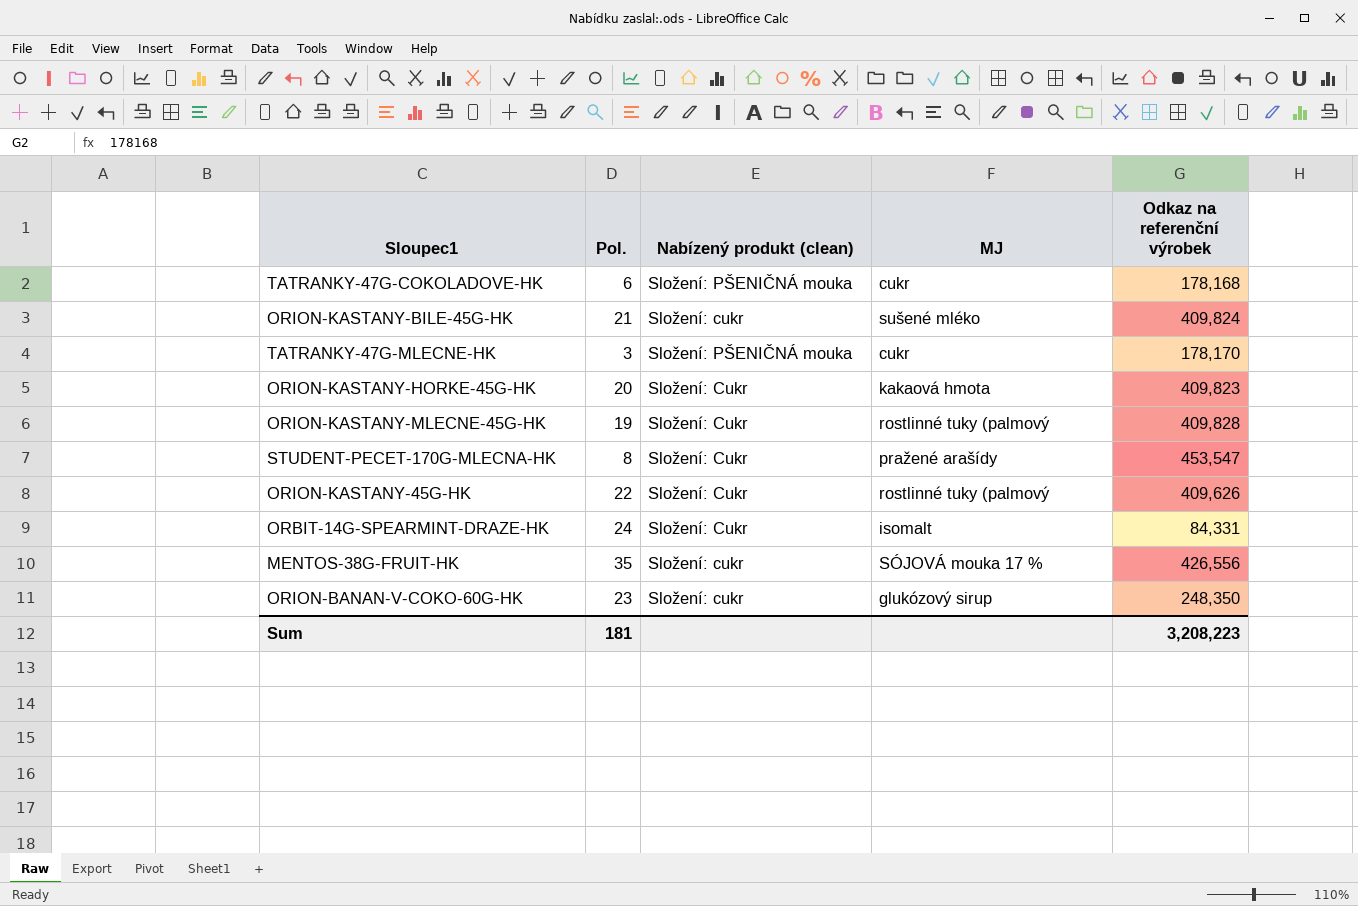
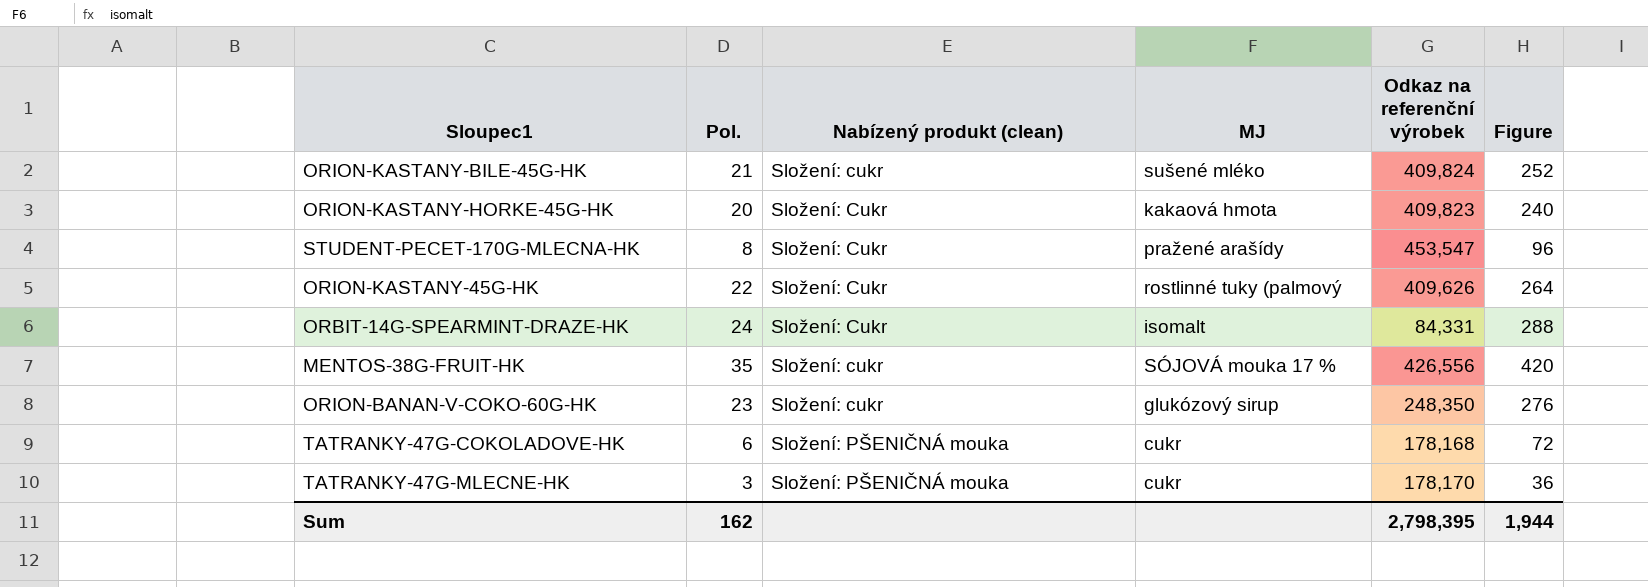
row order: none -> Nabízený produkt (clean) ascending
column Figure | formula: none -> [Pol.] * 12
row ORION-KASTANY-MLECNE-45G-HK: 19 | Složení: Cukr | rostlinné tuky (palmový | 409,828 -> none
Sum | Pol.: 181 -> 162
Sum | Odkaz na referenční výrobek: 3,208,223 -> 2,798,395

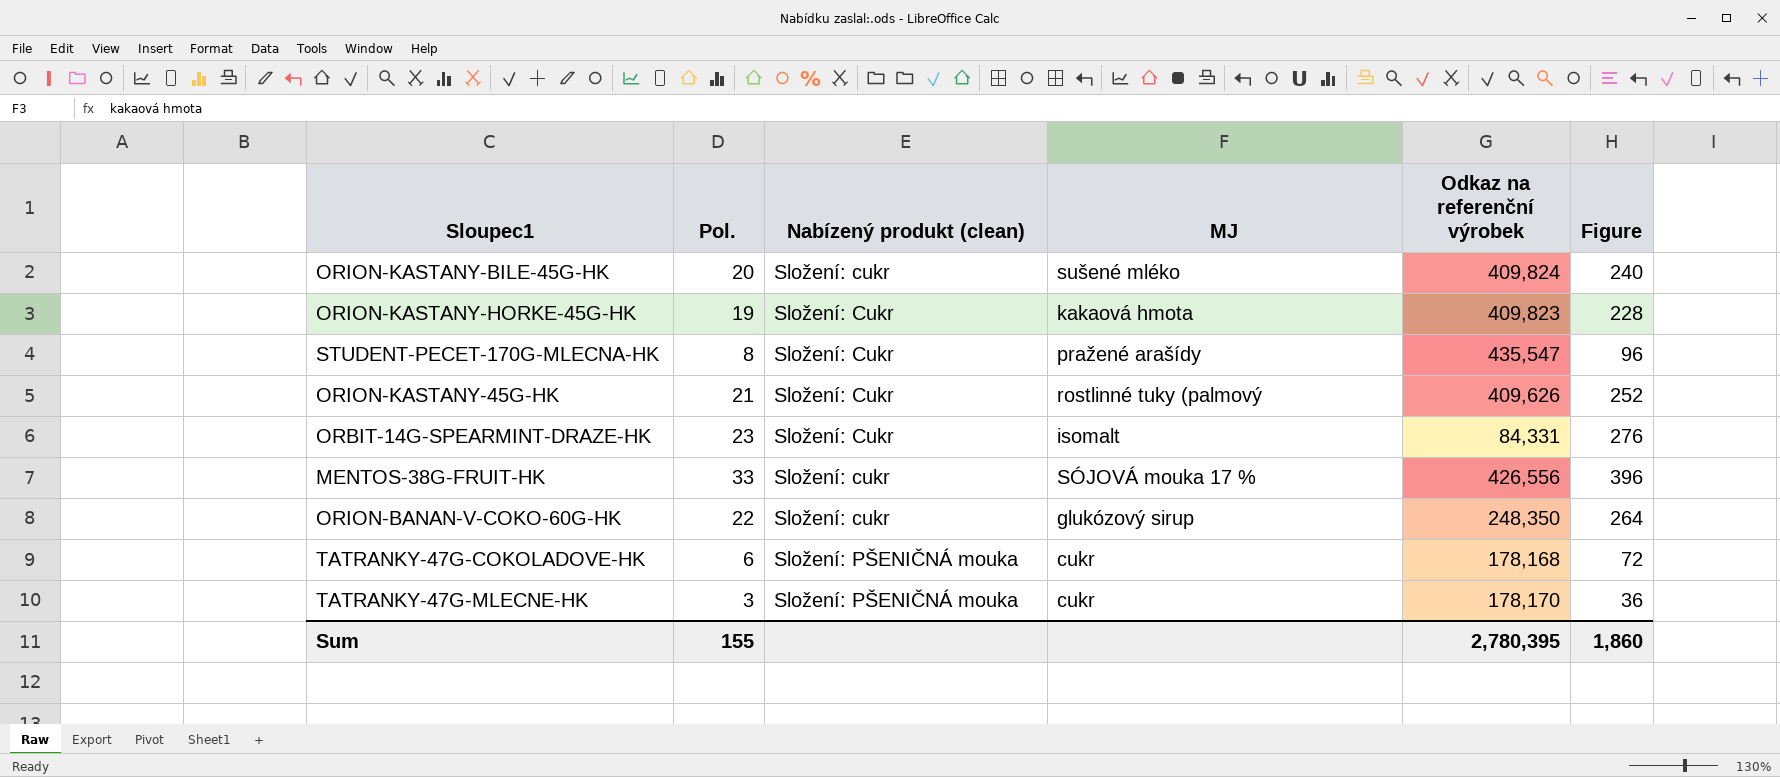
ORION-KASTANY-BILE-45G-HK | Pol.: 21 -> 20
ORION-KASTANY-BILE-45G-HK | Figure: 252 -> 240
ORION-KASTANY-HORKE-45G-HK | Pol.: 20 -> 19
ORION-KASTANY-HORKE-45G-HK | Figure: 240 -> 228
STUDENT-PECET-170G-MLECNA-HK | Odkaz na referenční výrobek: 453,547 -> 435,547
ORION-KASTANY-45G-HK | Pol.: 22 -> 21
ORION-KASTANY-45G-HK | Figure: 264 -> 252
ORBIT-14G-SPEARMINT-DRAZE-HK | Pol.: 24 -> 23
ORBIT-14G-SPEARMINT-DRAZE-HK | Figure: 288 -> 276
MENTOS-38G-FRUIT-HK | Pol.: 35 -> 33
MENTOS-38G-FRUIT-HK | Figure: 420 -> 396
ORION-BANAN-V-COKO-60G-HK | Pol.: 23 -> 22
ORION-BANAN-V-COKO-60G-HK | Figure: 276 -> 264
Sum | Pol.: 162 -> 155
Sum | Odkaz na referenční výrobek: 2,798,395 -> 2,780,395
Sum | Figure: 1,944 -> 1,860

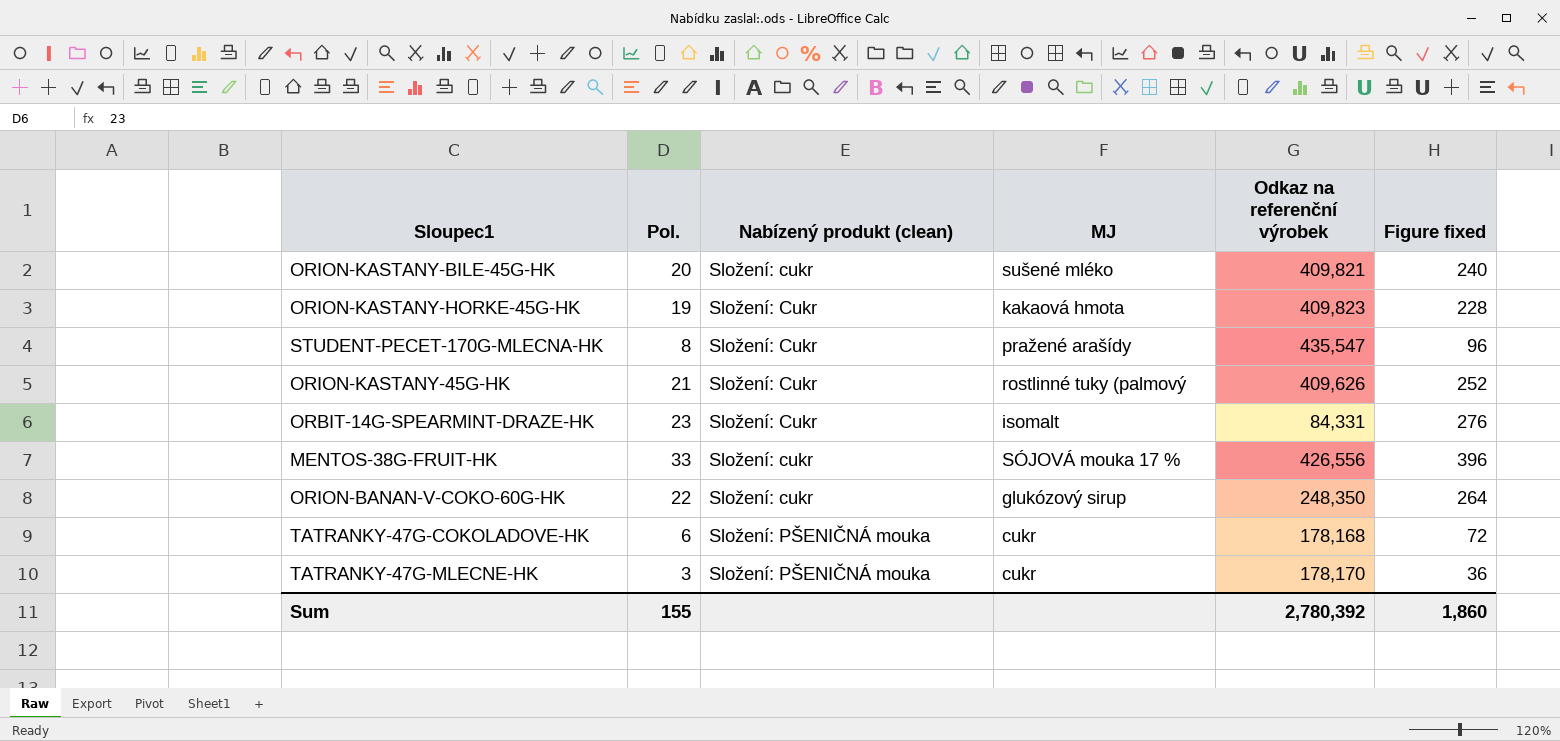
column name: Figure -> Figure fixed
ORION-KASTANY-BILE-45G-HK | Odkaz na referenční výrobek: 409,824 -> 409,821
Sum | Odkaz na referenční výrobek: 2,780,395 -> 2,780,392

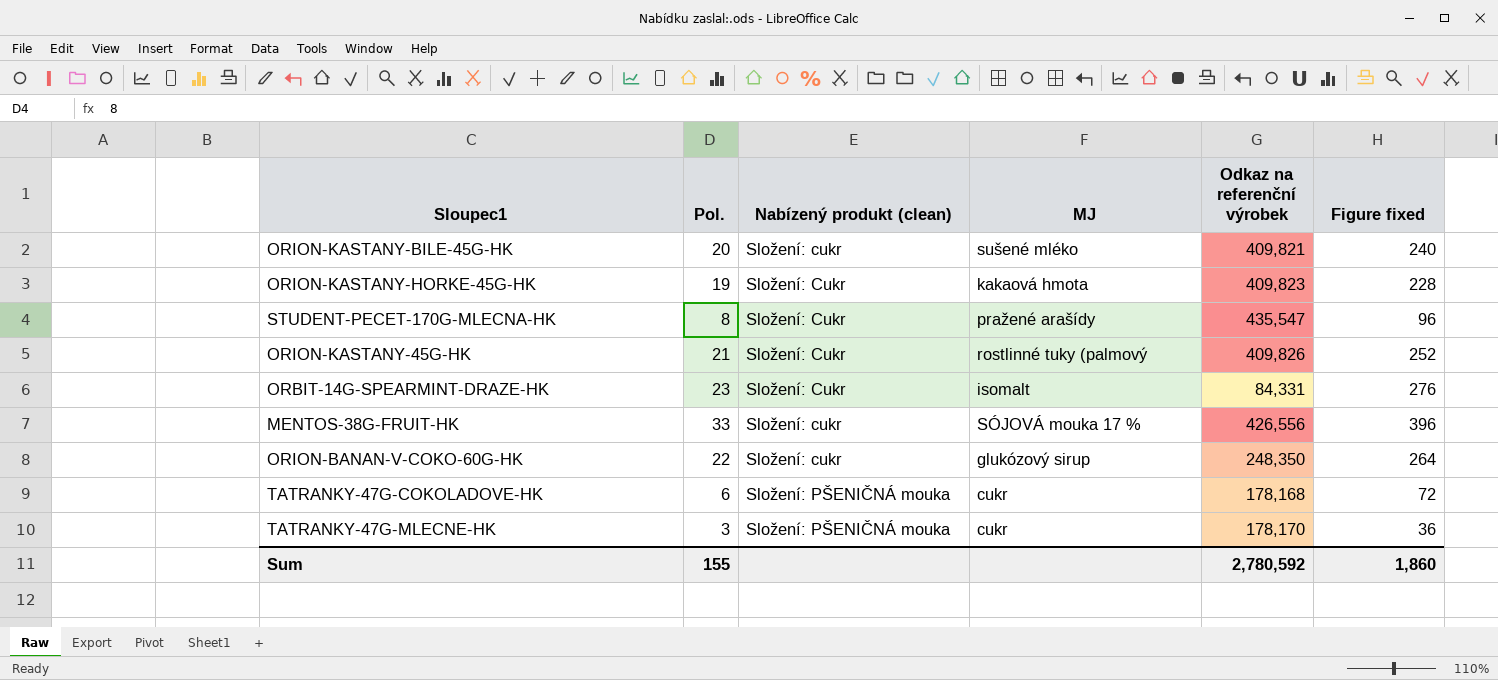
ORION-KASTANY-45G-HK | Odkaz na referenční výrobek: 409,626 -> 409,826
Sum | Odkaz na referenční výrobek: 2,780,392 -> 2,780,592

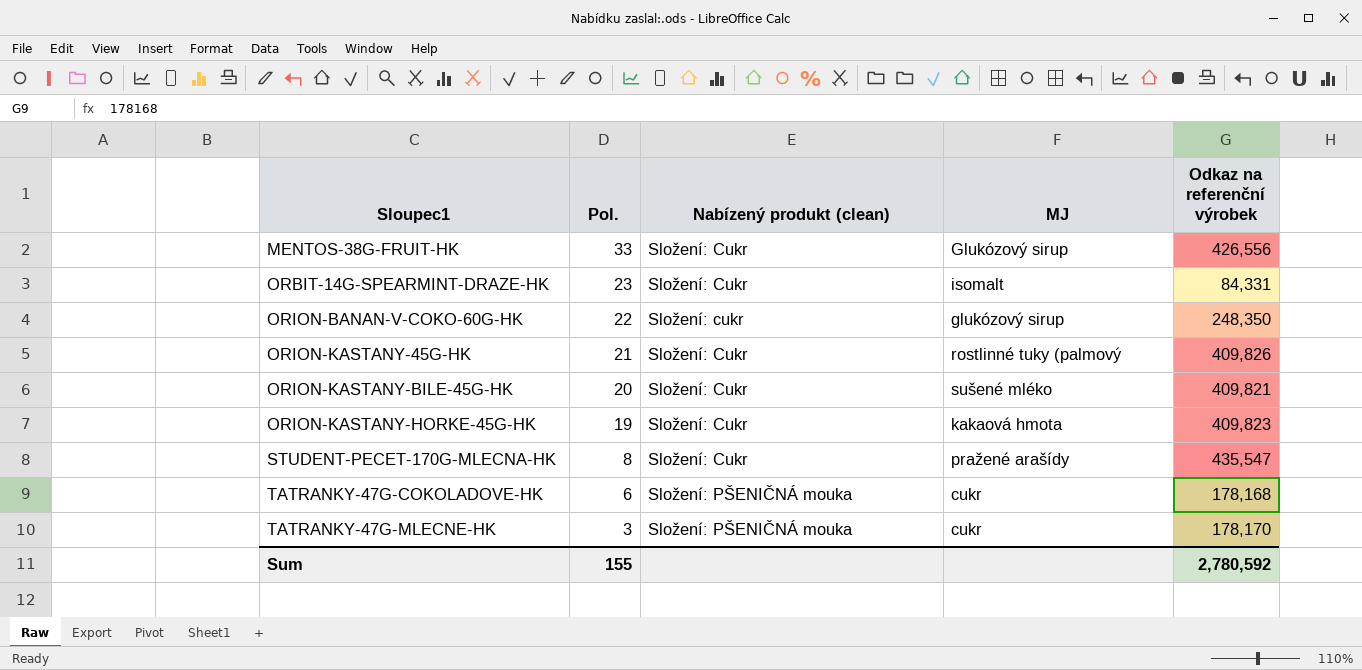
row order: Nabízený produkt (clean) ascending -> Sloupec1 ascending
column Figure fixed | formula: [Pol.] * 12 -> none
MENTOS-38G-FRUIT-HK | Nabízený produkt (clean): Složení: cukr -> Složení: Cukr
MENTOS-38G-FRUIT-HK | MJ: SÓJOVÁ mouka 17 % -> Glukózový sirup
ORION-KASTANY-BILE-45G-HK | Nabízený produkt (clean): Složení: cukr -> Složení: Cukr

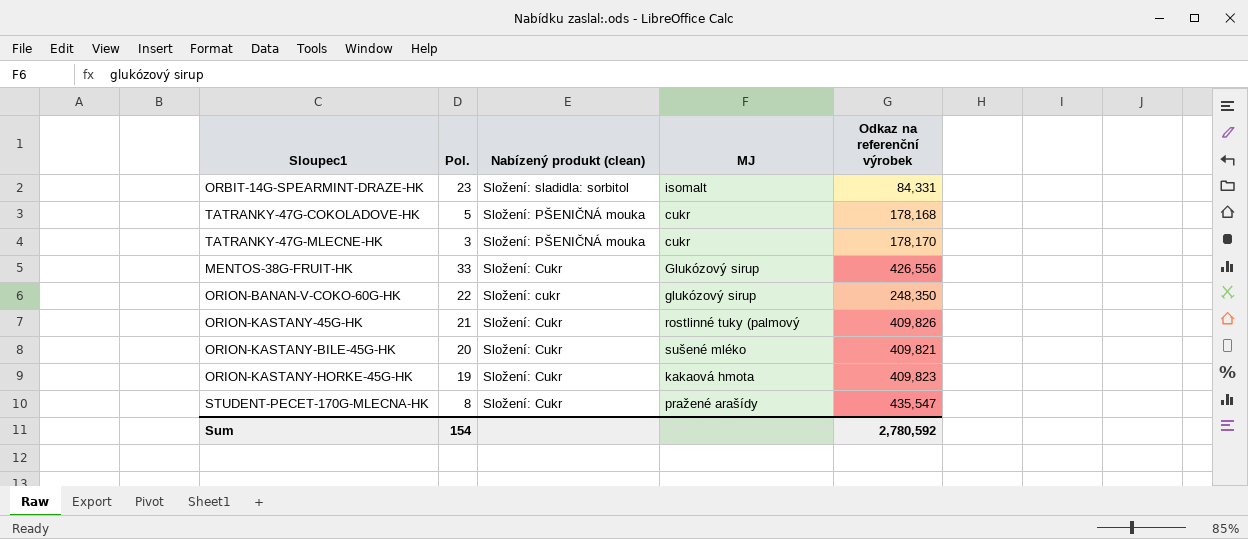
row order: Sloupec1 ascending -> Nabízený produkt (clean) descending
ORBIT-14G-SPEARMINT-DRAZE-HK | Nabízený produkt (clean): Složení: Cukr -> Složení: sladidla: sorbitol
TATRANKY-47G-COKOLADOVE-HK | Pol.: 6 -> 5
Sum | Pol.: 155 -> 154

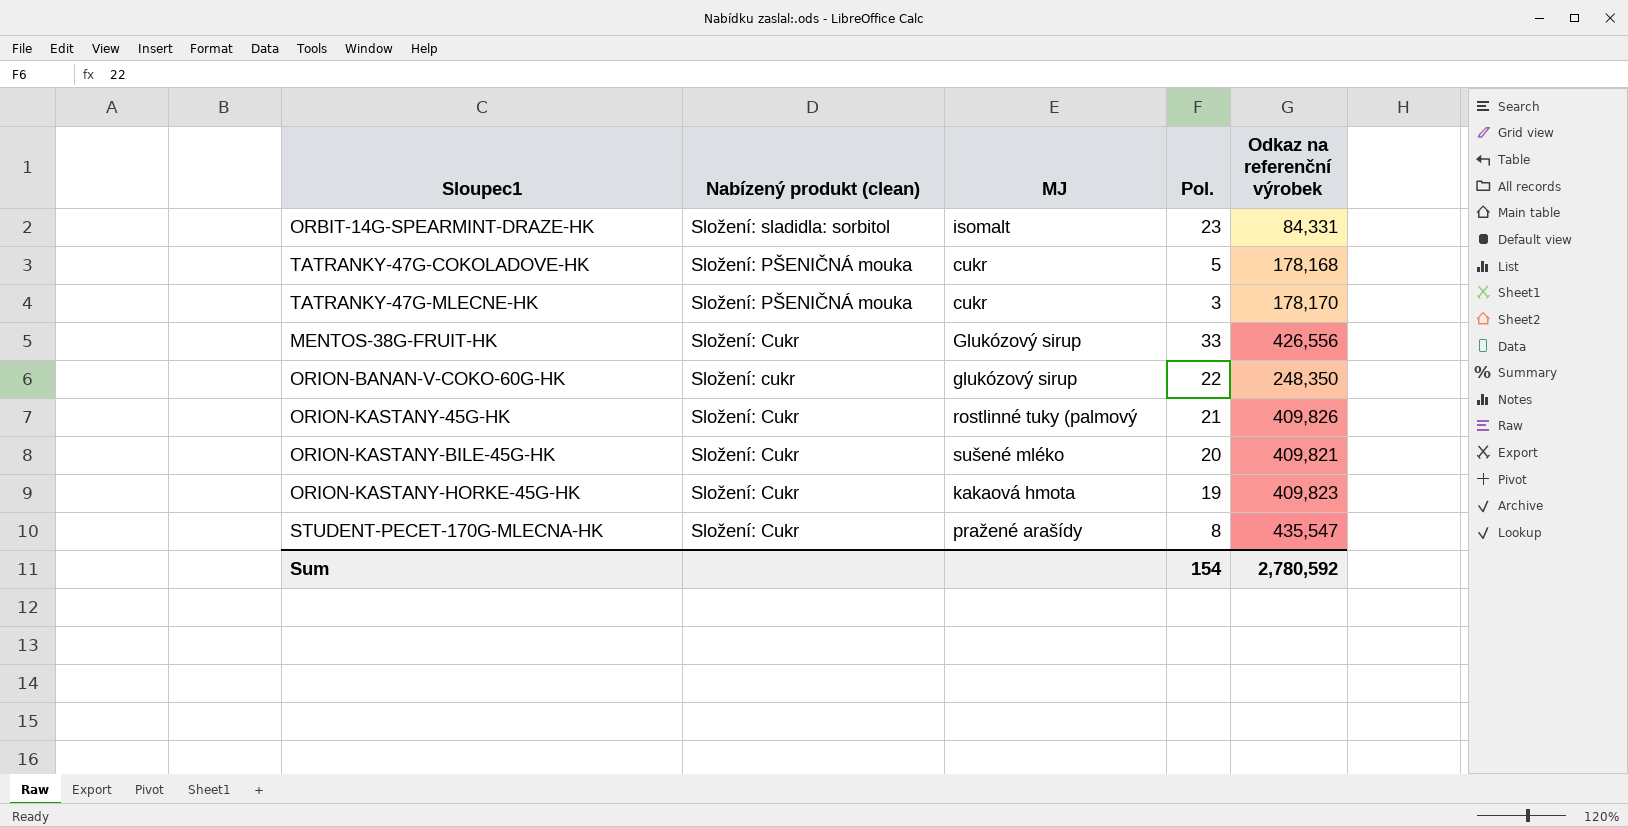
column Pol. | position: 2 -> 4

